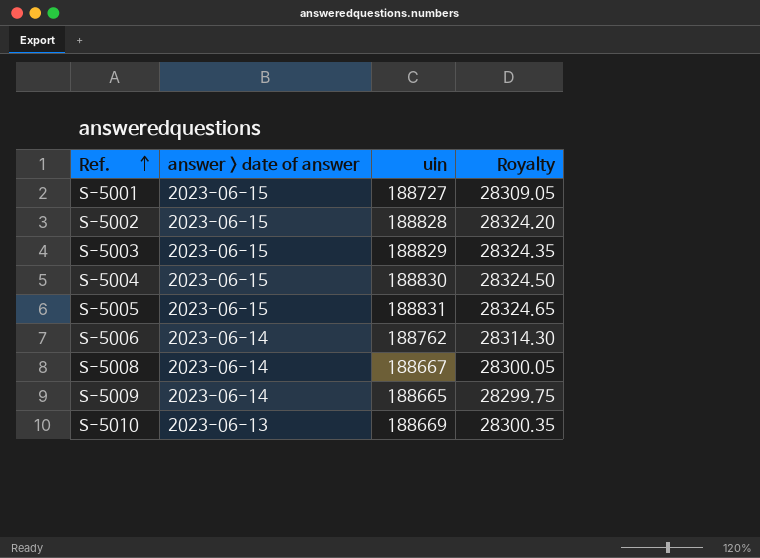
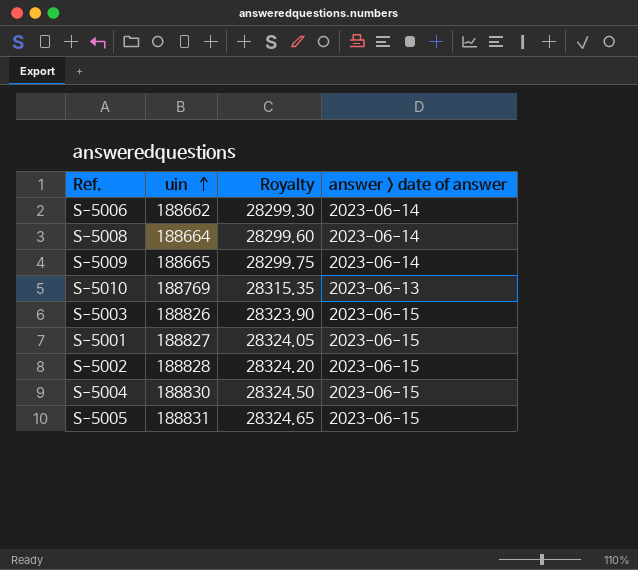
row order: Ref. ascending -> uin ascending
column answer > date of answer | position: 2 -> 4
S-5006 | uin: 188762 -> 188662
S-5006 | Royalty: 28314.30 -> 28299.30
S-5008 | uin: 188667 -> 188664
S-5008 | Royalty: 28300.05 -> 28299.60
S-5010 | uin: 188669 -> 188769
S-5010 | Royalty: 28300.35 -> 28315.35
S-5003 | uin: 188829 -> 188826
S-5003 | Royalty: 28324.35 -> 28323.90
S-5001 | uin: 188727 -> 188827
S-5001 | Royalty: 28309.05 -> 28324.05

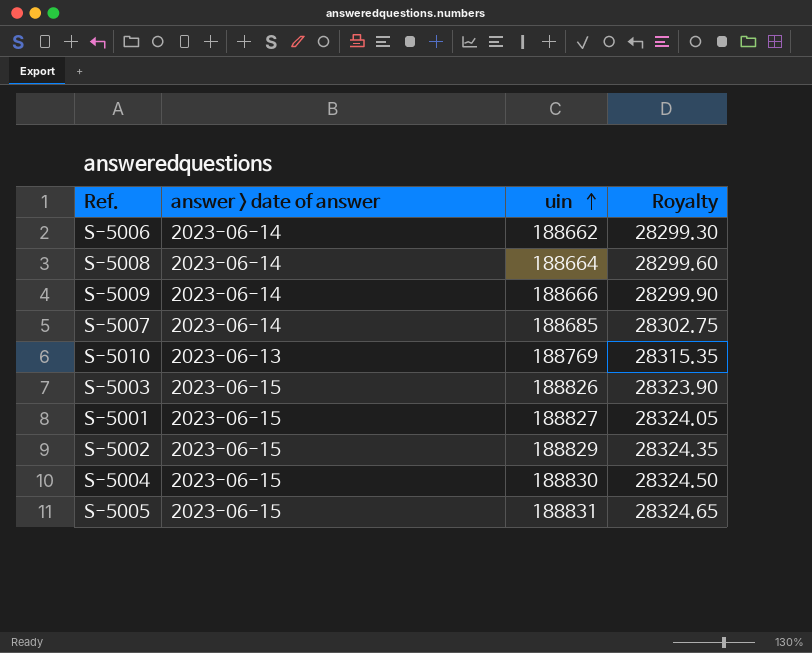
column answer > date of answer | position: 4 -> 2
S-5009 | uin: 188665 -> 188666
S-5009 | Royalty: 28299.75 -> 28299.90
row S-5007: none -> 2023-06-14 | 188685 | 28302.75
S-5002 | uin: 188828 -> 188829
S-5002 | Royalty: 28324.20 -> 28324.35

